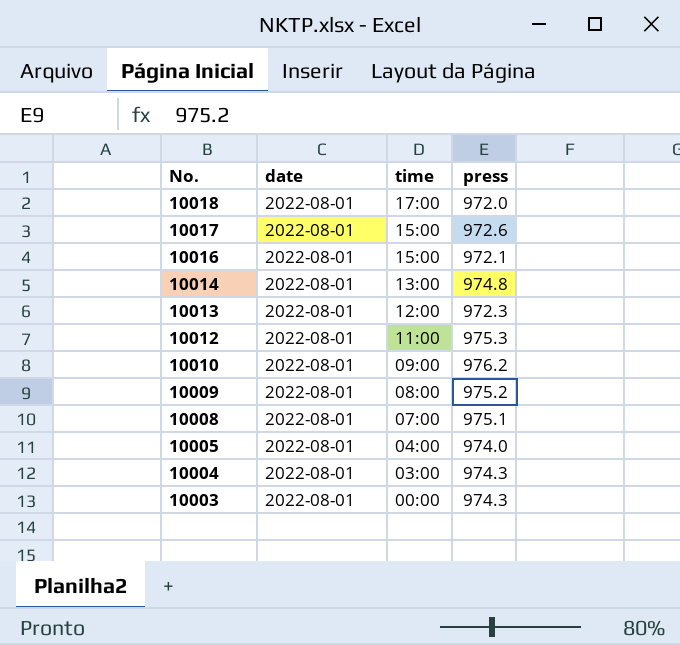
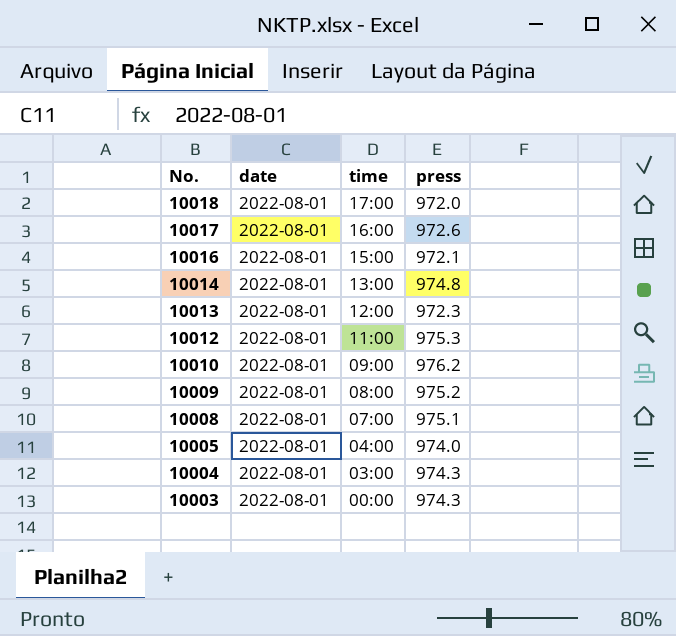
10017 | time: 15:00 -> 16:00

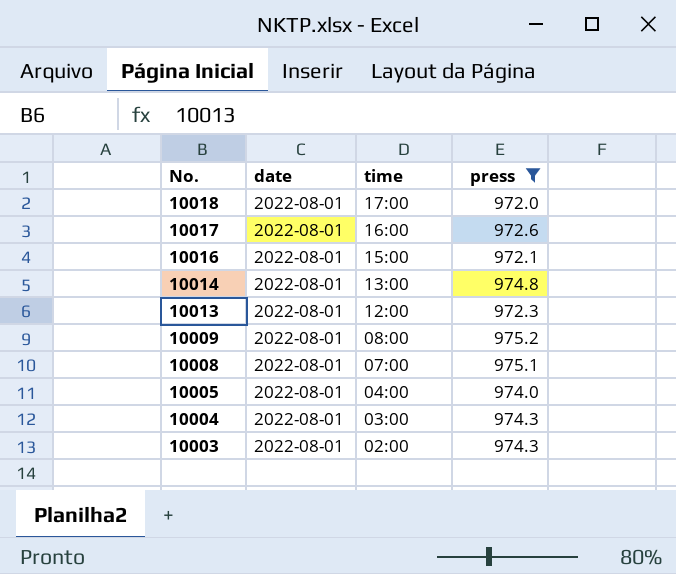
filter: none -> press <= 975.2
10003 | time: 00:00 -> 02:00

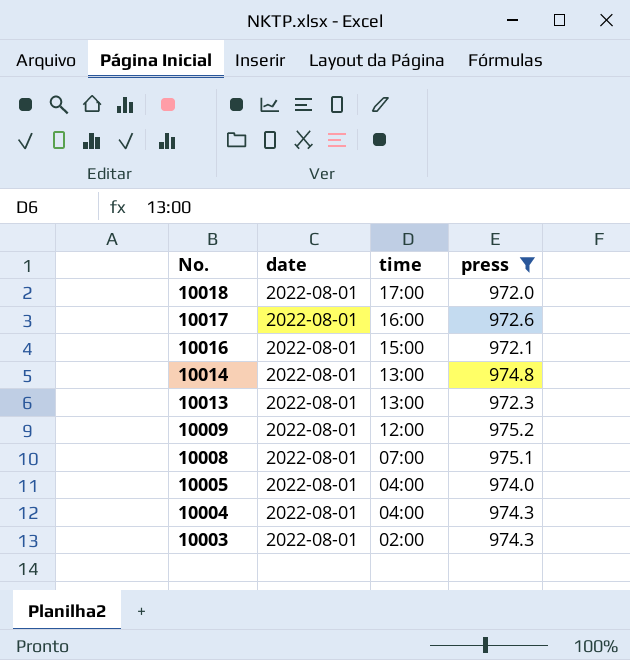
10013 | time: 12:00 -> 13:00
10009 | time: 08:00 -> 12:00
10004 | time: 03:00 -> 04:00

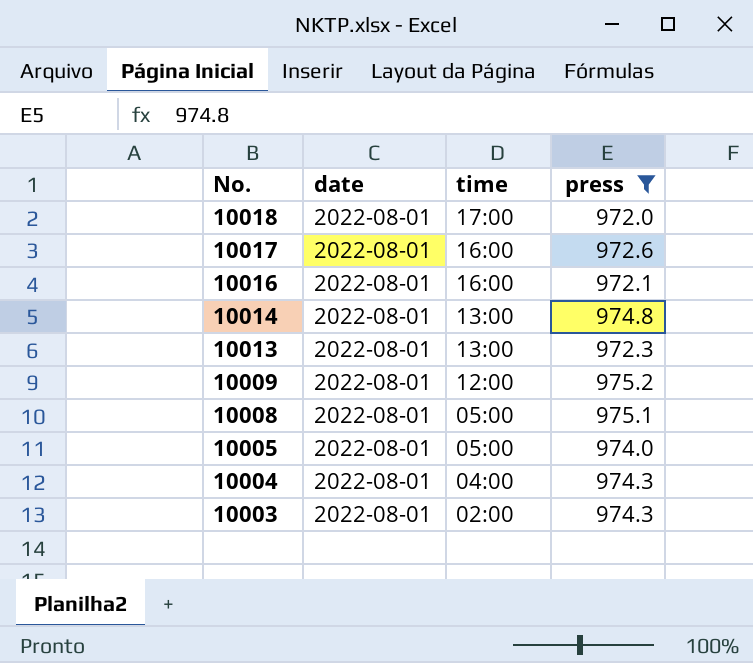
10016 | time: 15:00 -> 16:00
10008 | time: 07:00 -> 05:00
10005 | time: 04:00 -> 05:00

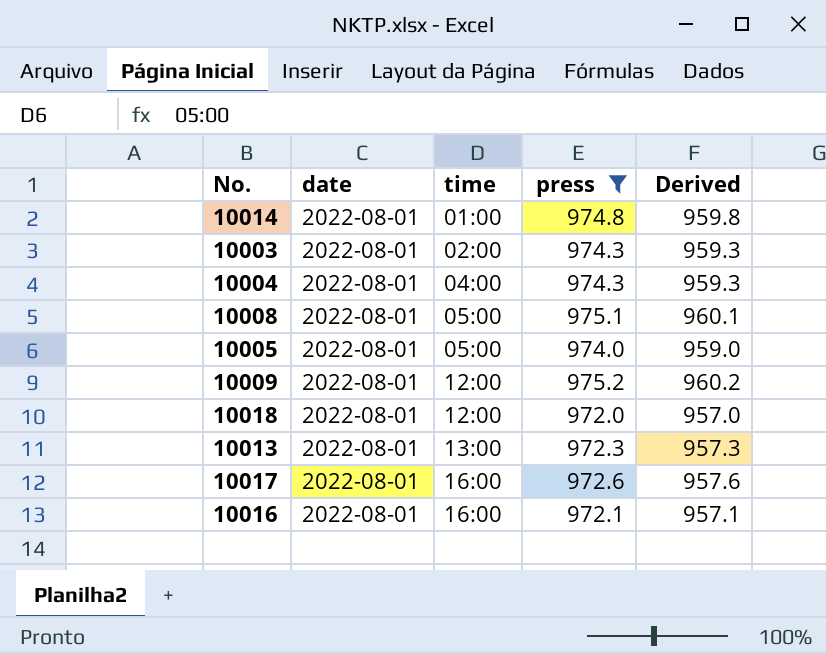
row order: No. descending -> time ascending
column Derived | formula: none -> [press] - 15
10014 | time: 13:00 -> 01:00
10018 | time: 17:00 -> 12:00

